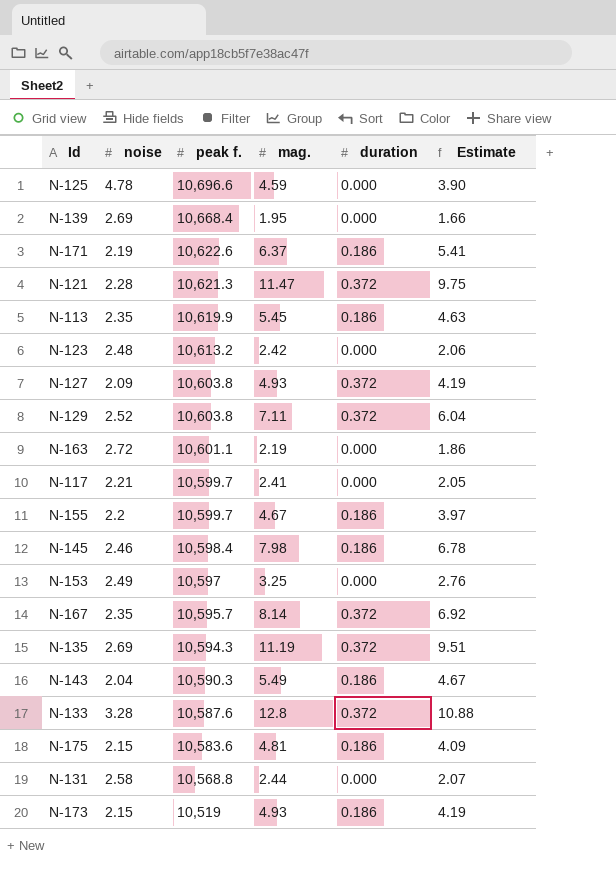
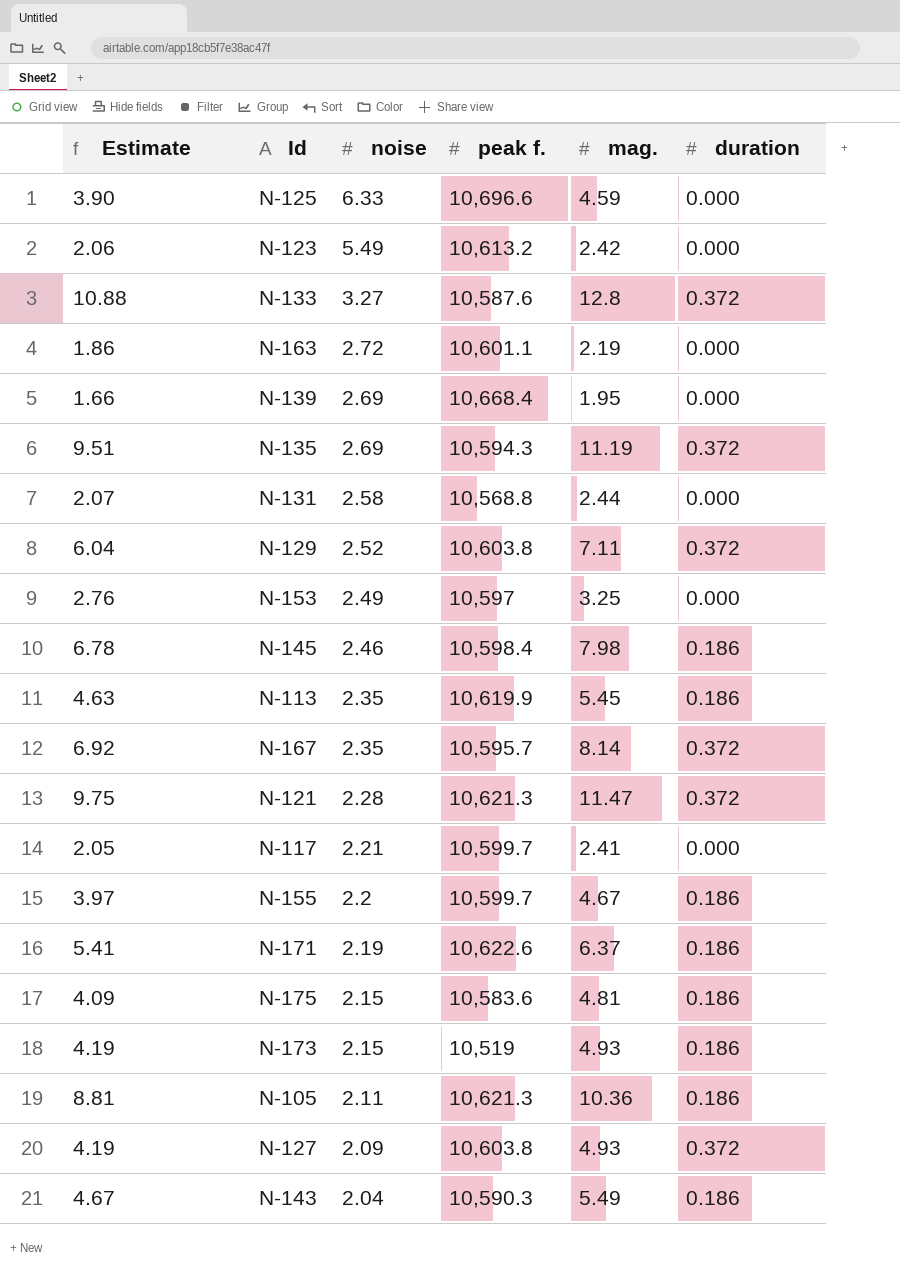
row order: peak f. descending -> noise descending
column Estimate | position: 6 -> 1
N-125 | noise: 4.78 -> 6.33
N-123 | noise: 2.48 -> 5.49
N-133 | noise: 3.28 -> 3.27
row N-105: none -> 8.81 | 2.11 | 10,621.3 | 10.36 | 0.186

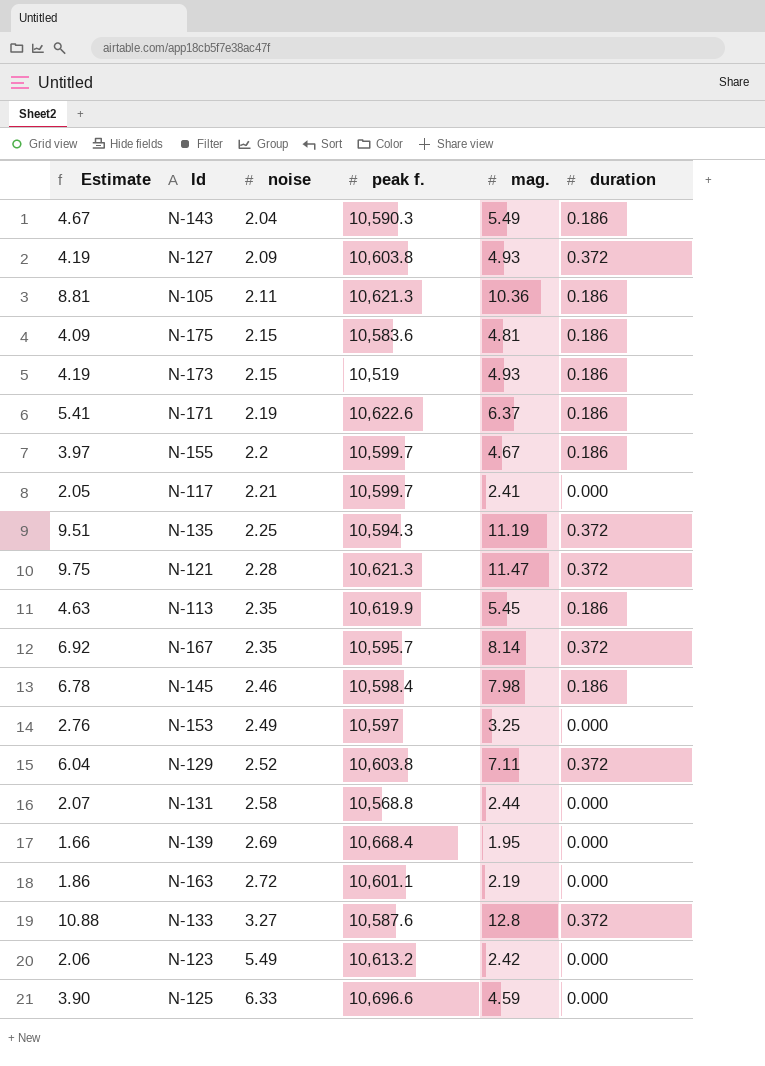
row order: noise descending -> noise ascending
N-135 | noise: 2.69 -> 2.25

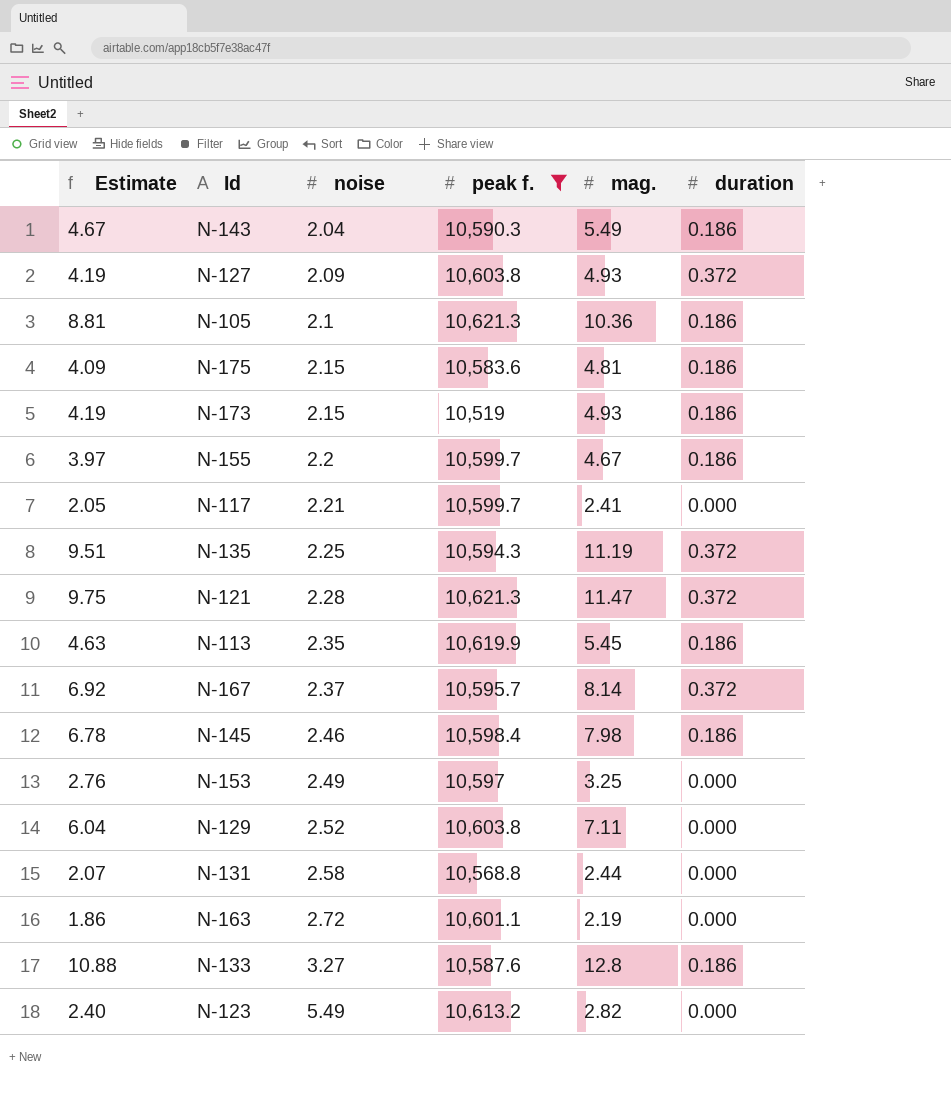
filter: none -> peak f. <= 10,621.3
N-105 | noise: 2.11 -> 2.1
N-167 | noise: 2.35 -> 2.37
N-129 | duration: 0.372 -> 0.000
N-133 | duration: 0.372 -> 0.186
N-123 | Estimate: 2.06 -> 2.40
N-123 | mag.: 2.42 -> 2.82

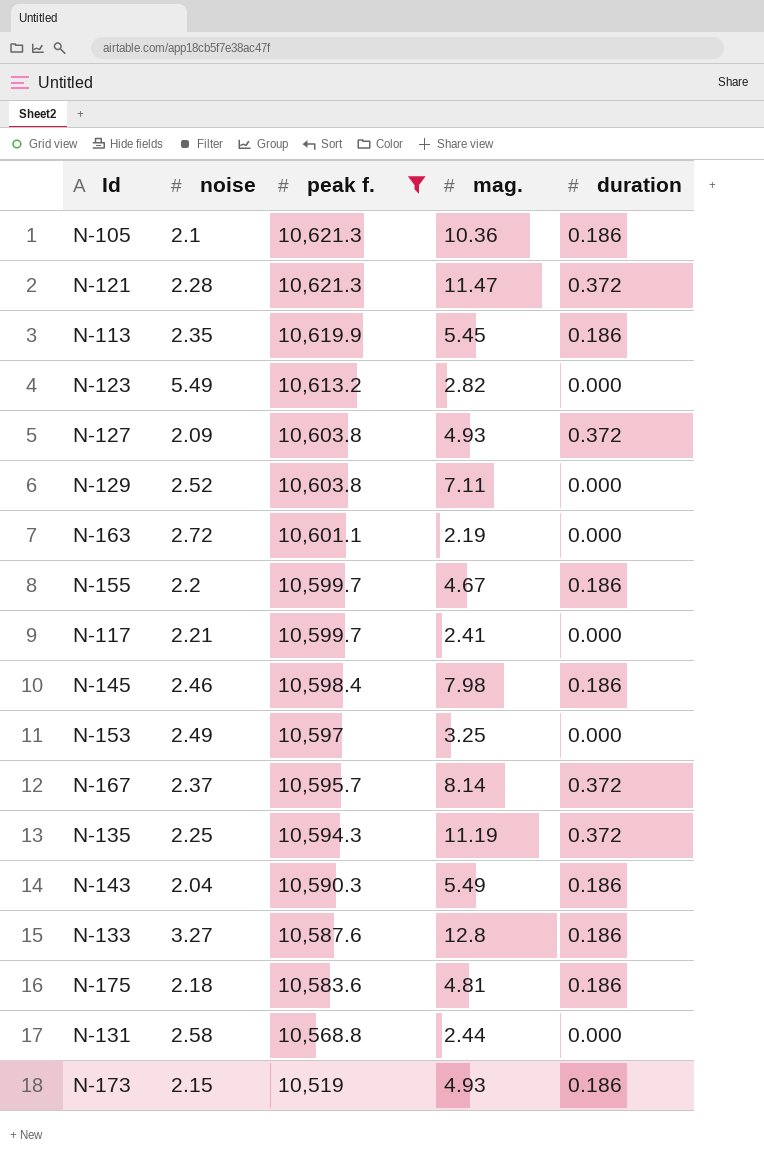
row order: noise ascending -> peak f. descending
column Estimate | formula: [mag.] * 0.85 -> none
N-175 | noise: 2.15 -> 2.18

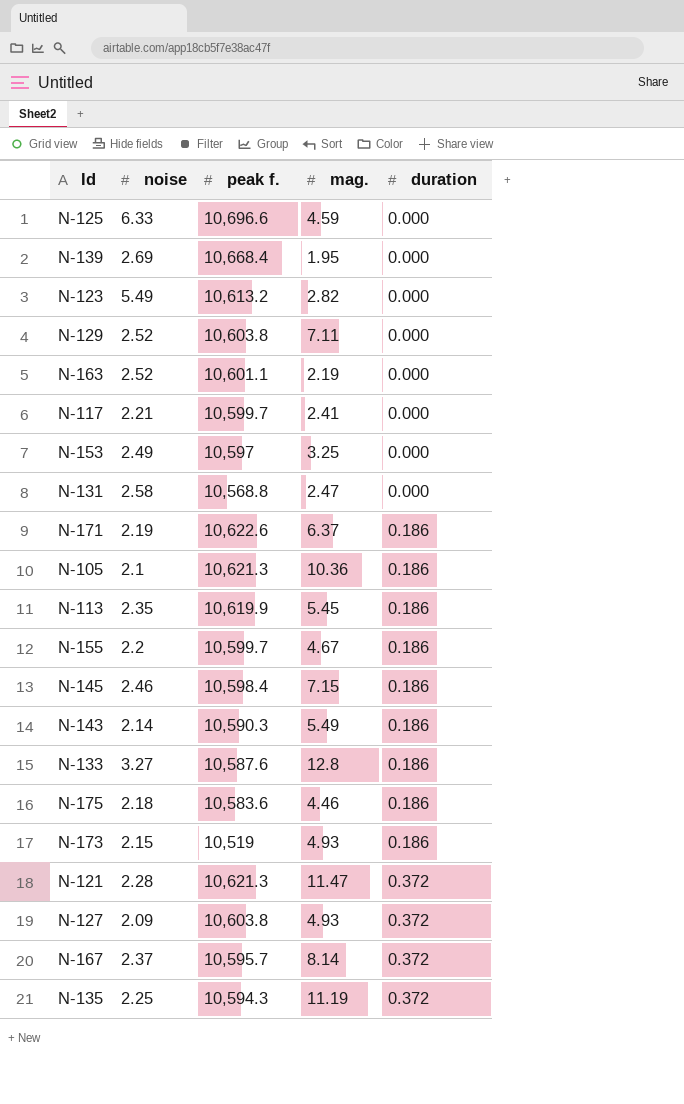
filter: peak f. <= 10,621.3 -> none
row order: peak f. descending -> duration ascending
N-163 | noise: 2.72 -> 2.52
N-131 | mag.: 2.44 -> 2.47
N-145 | mag.: 7.98 -> 7.15
N-143 | noise: 2.04 -> 2.14
N-175 | mag.: 4.81 -> 4.46

